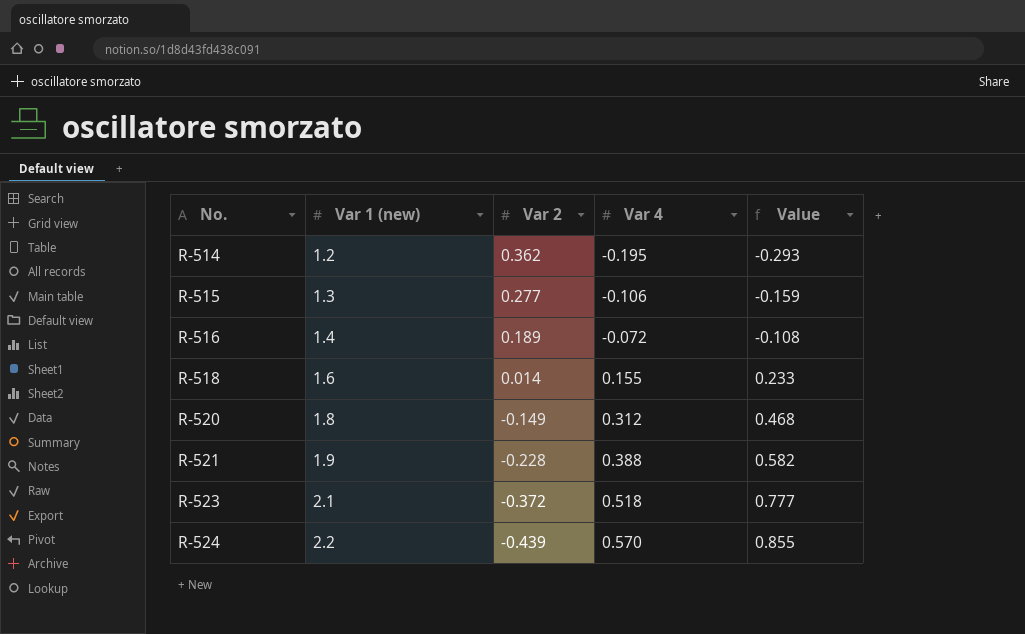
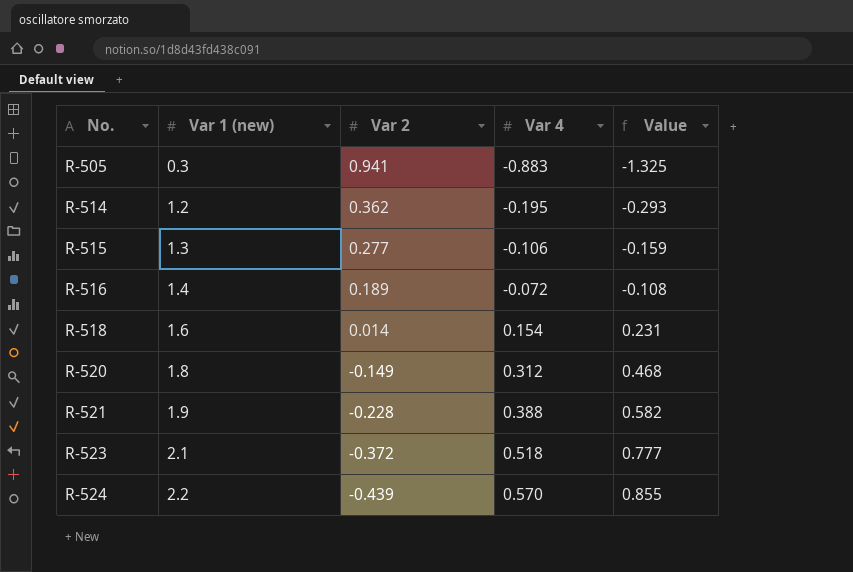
row R-505: none -> 0.3 | 0.941 | -0.883 | -1.325
R-518 | Var 4: 0.155 -> 0.154
R-518 | Value: 0.233 -> 0.231

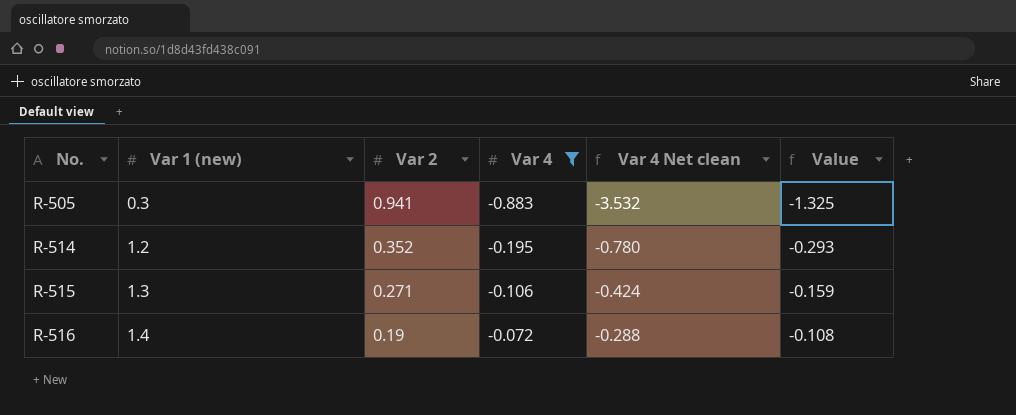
filter: none -> Var 4 <= -0.072
column Var 4 Net clean | formula: none -> [Var 4] * 4
R-514 | Var 2: 0.362 -> 0.352
R-515 | Var 2: 0.277 -> 0.271
R-516 | Var 2: 0.189 -> 0.19

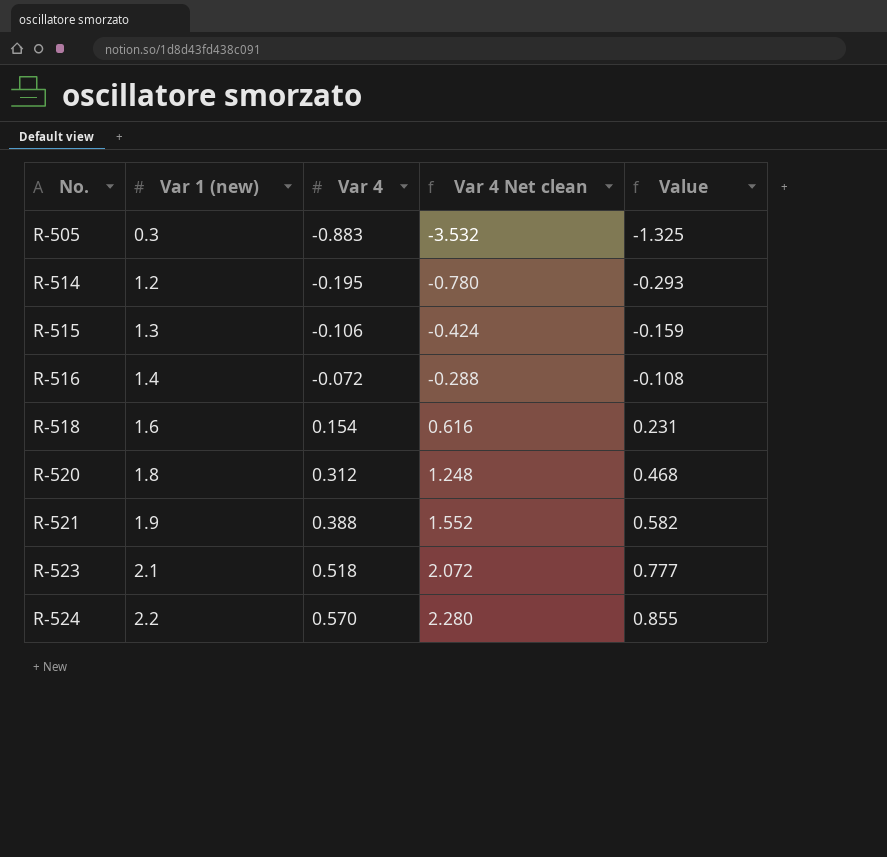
filter: Var 4 <= -0.072 -> none
column Var 2 | position: 3 -> none

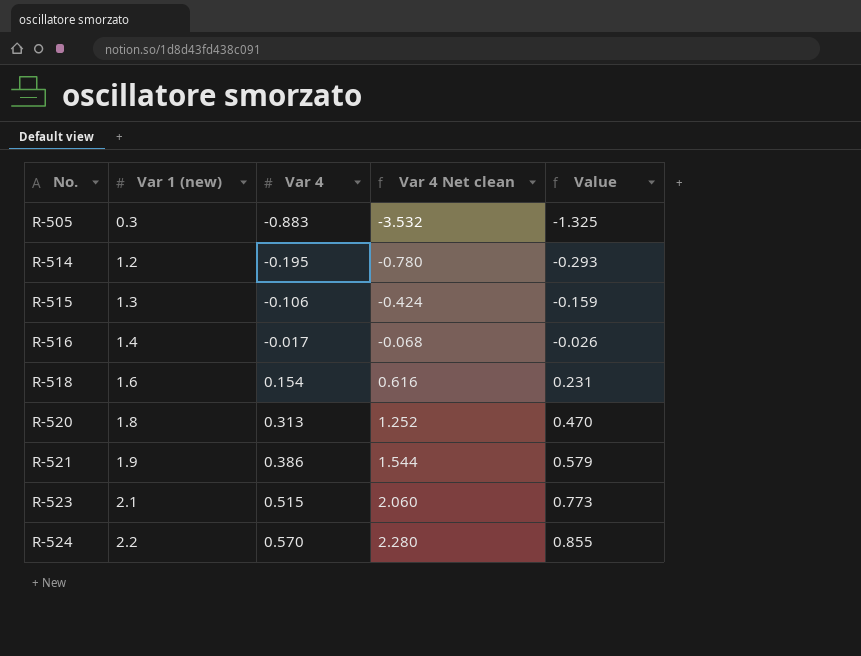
R-516 | Var 4: -0.072 -> -0.017
R-516 | Var 4 Net clean: -0.288 -> -0.068
R-516 | Value: -0.108 -> -0.026
R-520 | Var 4: 0.312 -> 0.313
R-520 | Var 4 Net clean: 1.248 -> 1.252
R-520 | Value: 0.468 -> 0.470
R-521 | Var 4: 0.388 -> 0.386
R-521 | Var 4 Net clean: 1.552 -> 1.544
R-521 | Value: 0.582 -> 0.579
R-523 | Var 4: 0.518 -> 0.515
R-523 | Var 4 Net clean: 2.072 -> 2.060
R-523 | Value: 0.777 -> 0.773

